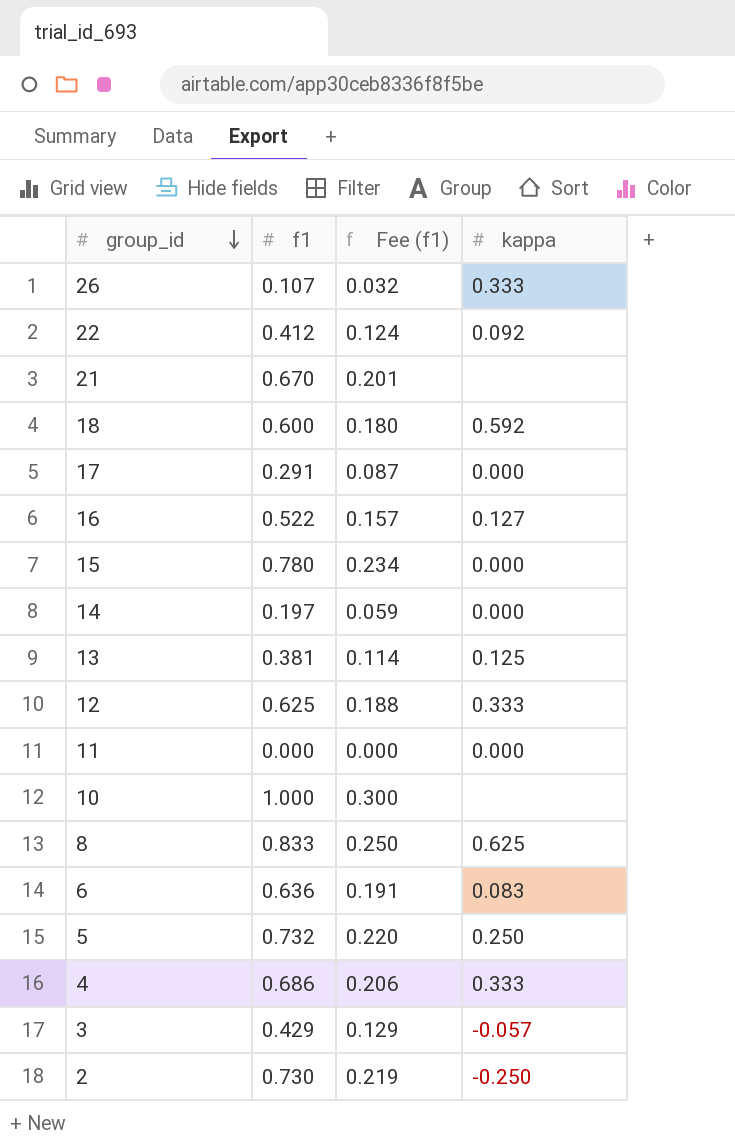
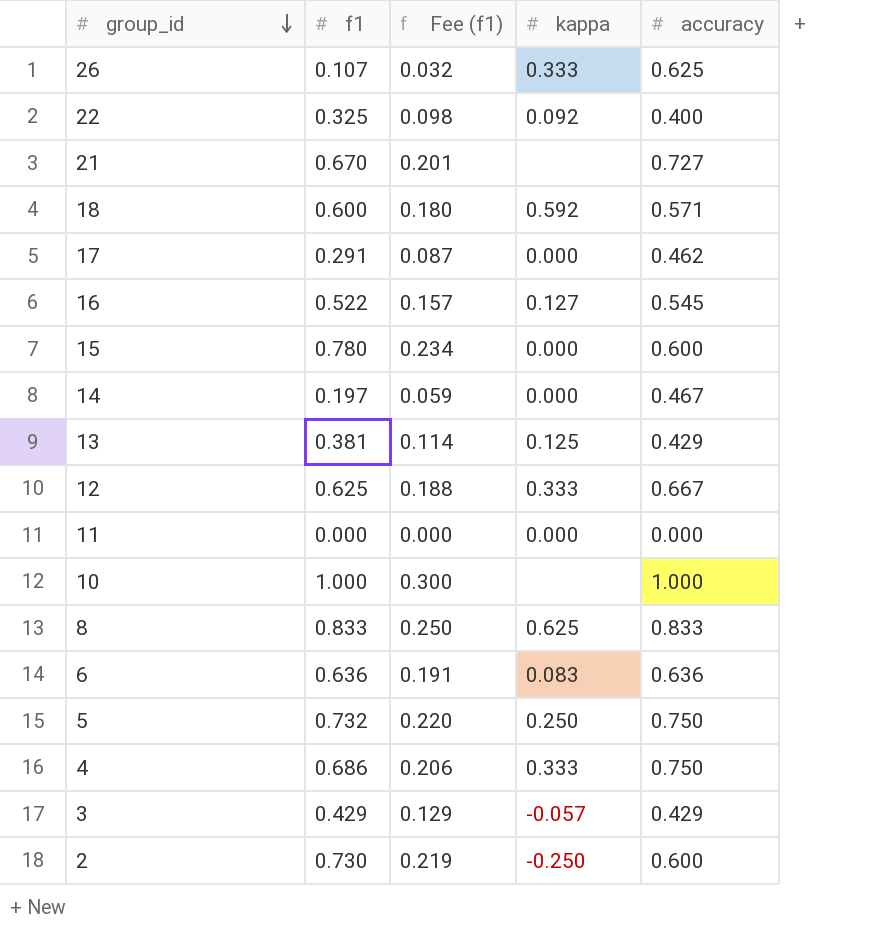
column accuracy | position: none -> 5
22 | f1: 0.412 -> 0.325
22 | Fee (f1): 0.124 -> 0.098

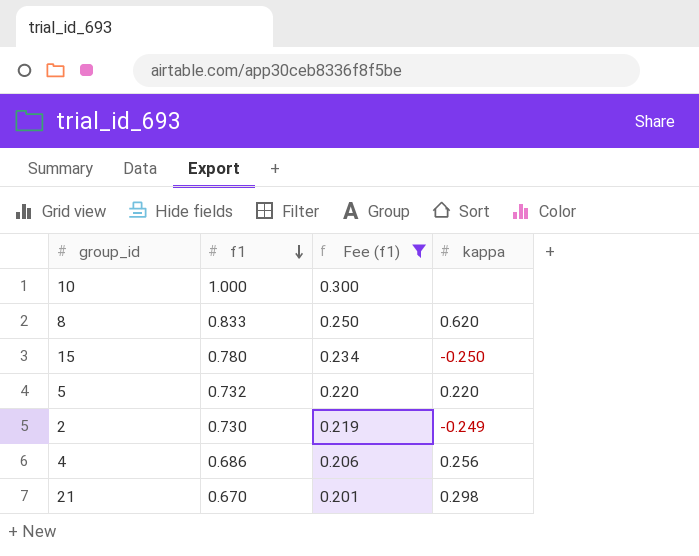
filter: none -> Fee (f1) >= 0.201
row order: group_id descending -> f1 descending
column accuracy | position: 5 -> none
8 | kappa: 0.625 -> 0.620
15 | kappa: 0.000 -> -0.250
5 | kappa: 0.250 -> 0.220
2 | kappa: -0.250 -> -0.249
4 | kappa: 0.333 -> 0.256
21 | kappa: none -> 0.298

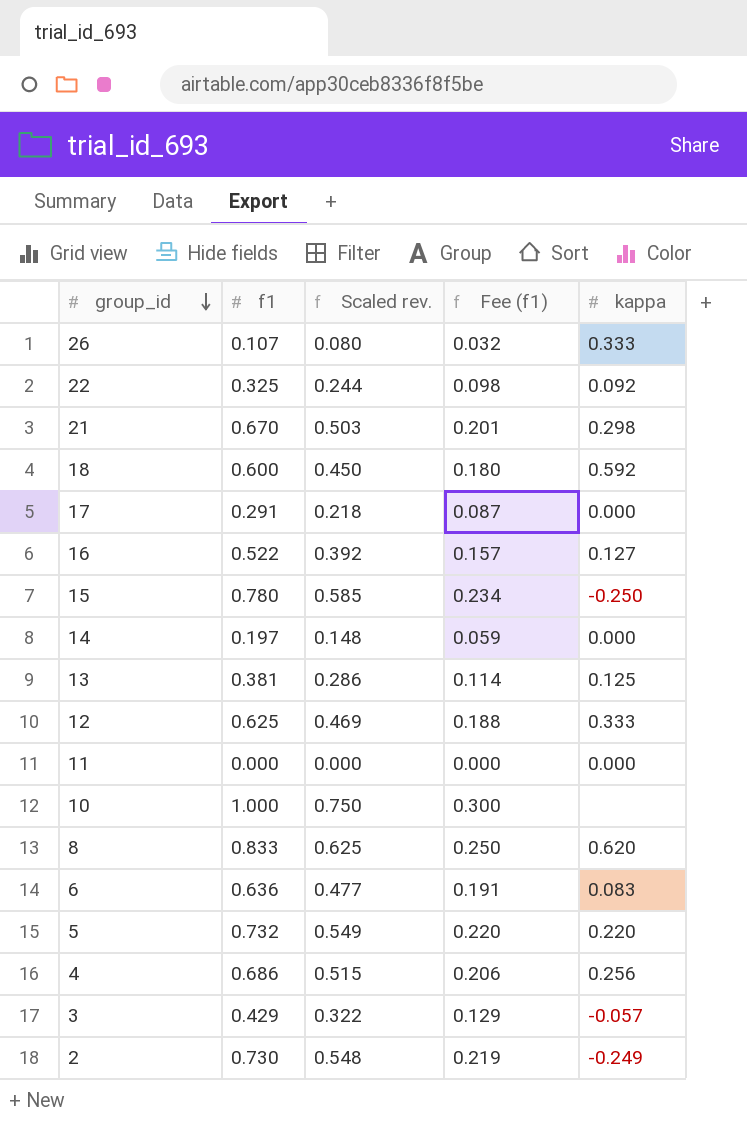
filter: Fee (f1) >= 0.201 -> none
row order: f1 descending -> group_id descending
column Scaled rev. | formula: none -> [f1] * 0.75

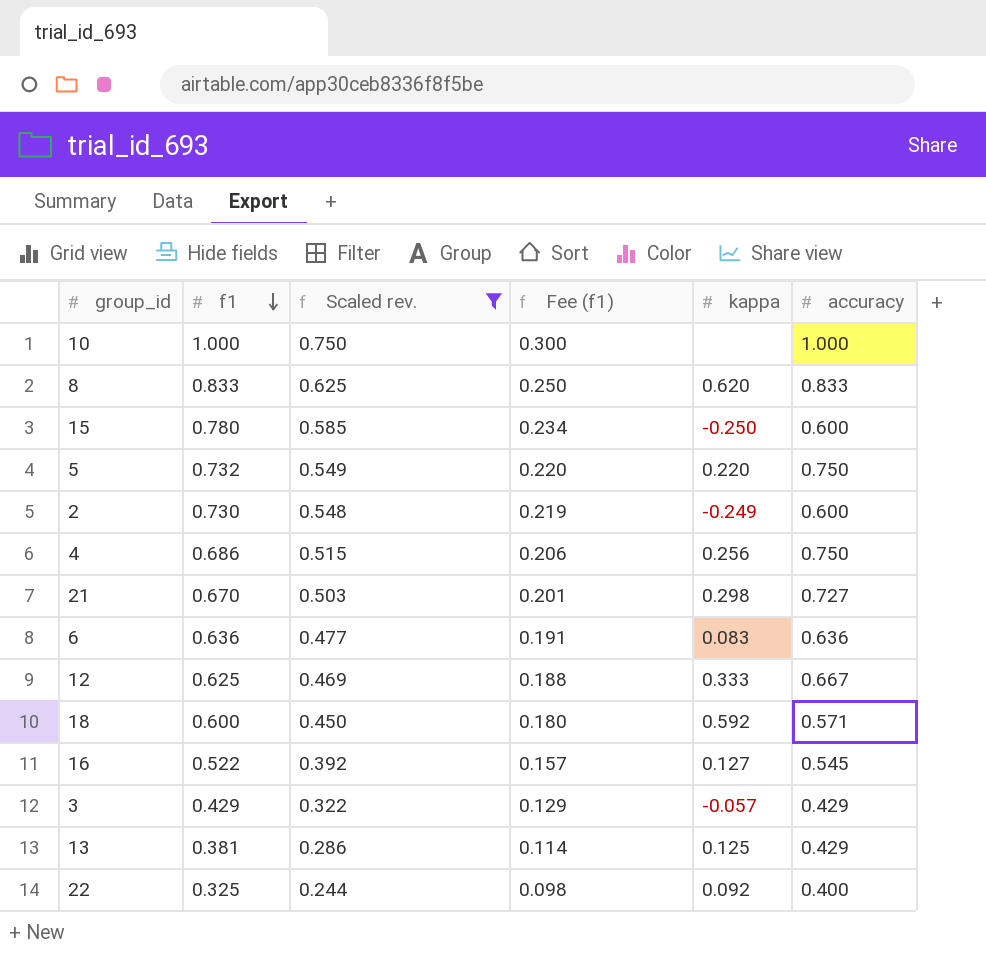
filter: none -> Scaled rev. >= 0.244
row order: group_id descending -> f1 descending
column accuracy | position: none -> 6

